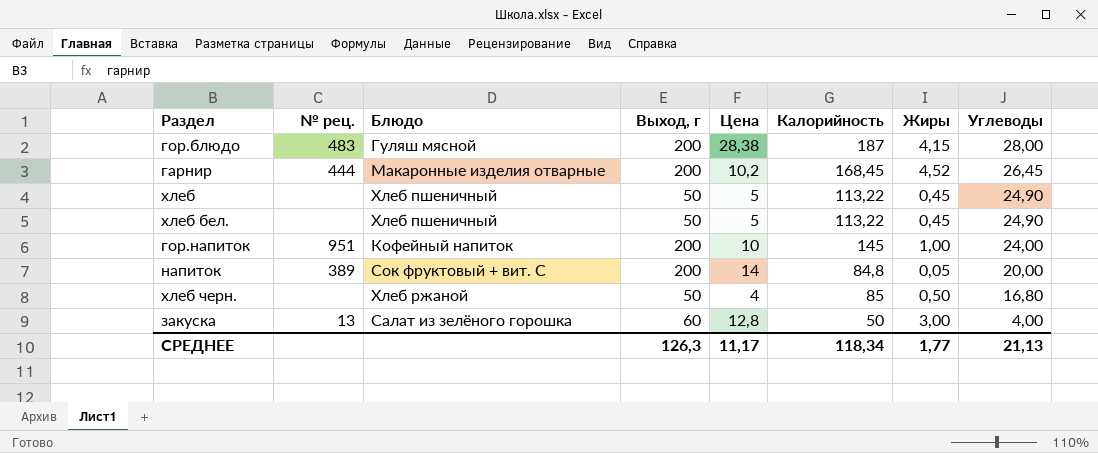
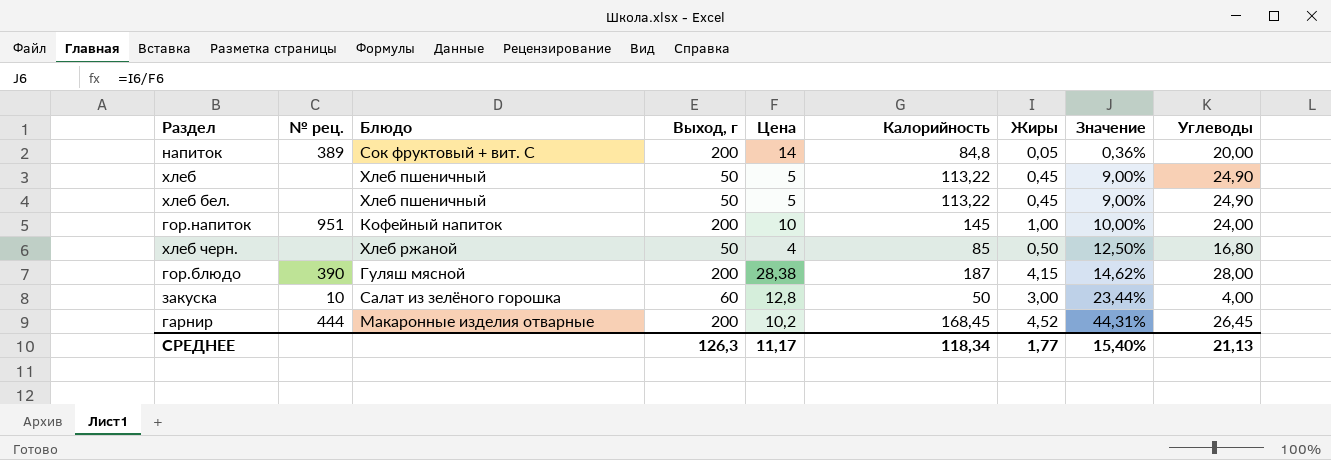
row order: Углеводы descending -> Значение ascending
column Значение | formula: none -> [Жиры] / [Цена]
гор.блюдо | № рец.: 483 -> 390
закуска | № рец.: 13 -> 10

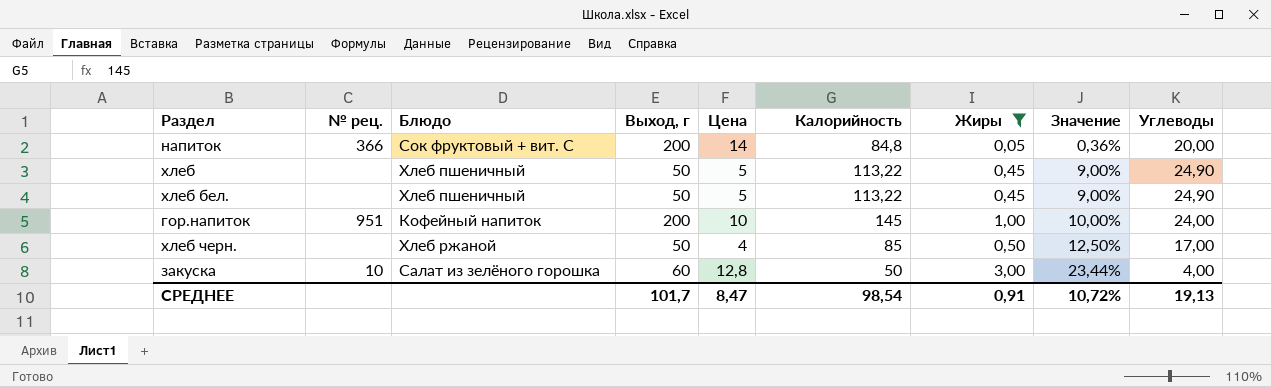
filter: none -> Жиры <= 3,00
напиток | № рец.: 389 -> 366
хлеб черн. | Углеводы: 16,80 -> 17,00
СРЕДНЕЕ | Выход, г: 126,3 -> 101,7
СРЕДНЕЕ | Цена: 11,17 -> 8,47
СРЕДНЕЕ | Калорийность: 118,34 -> 98,54
СРЕДНЕЕ | Жиры: 1,77 -> 0,91
СРЕДНЕЕ | Значение: 15,40% -> 10,72%
СРЕДНЕЕ | Углеводы: 21,13 -> 19,13

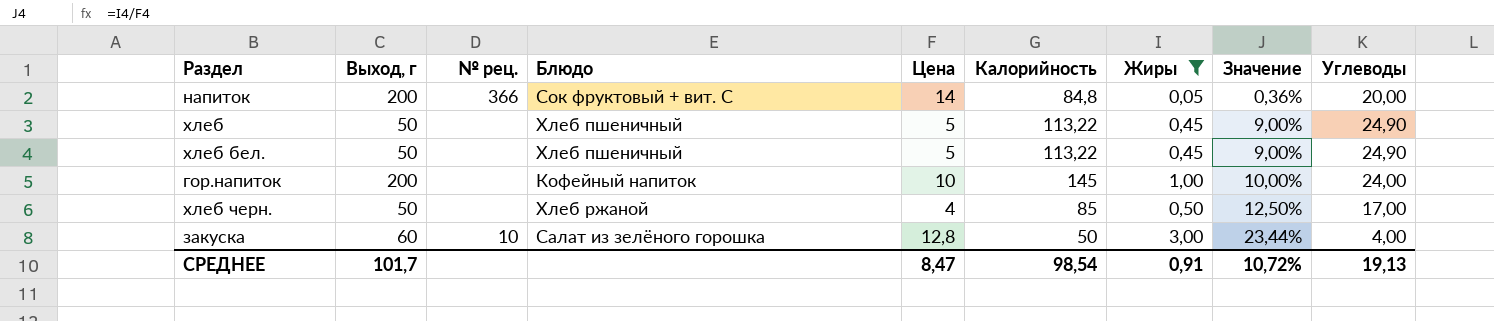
column Выход, г | position: 4 -> 2
гор.напиток | № рец.: 951 -> none

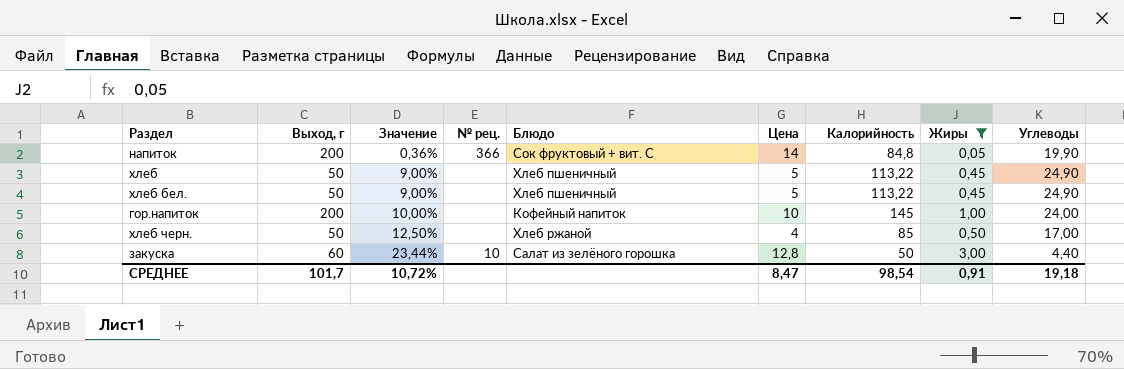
column Значение | position: 8 -> 3
напиток | Углеводы: 20,00 -> 19,90
закуска | Углеводы: 4,00 -> 4,40
СРЕДНЕЕ | Углеводы: 19,13 -> 19,18

